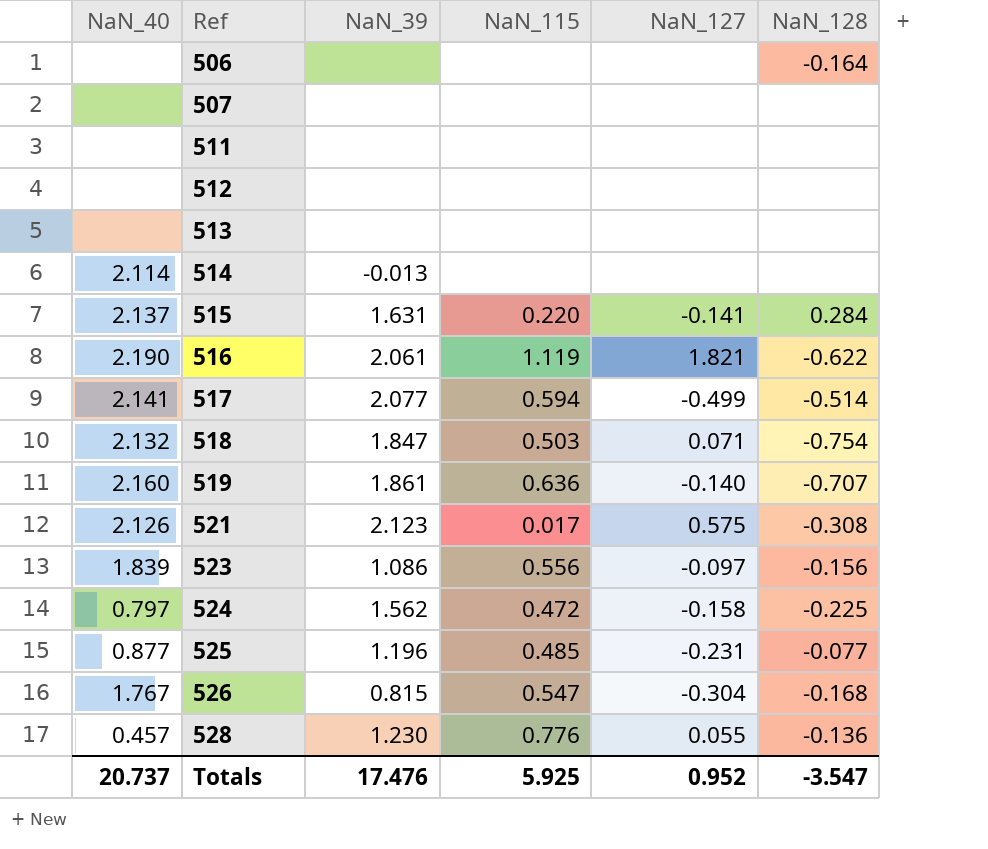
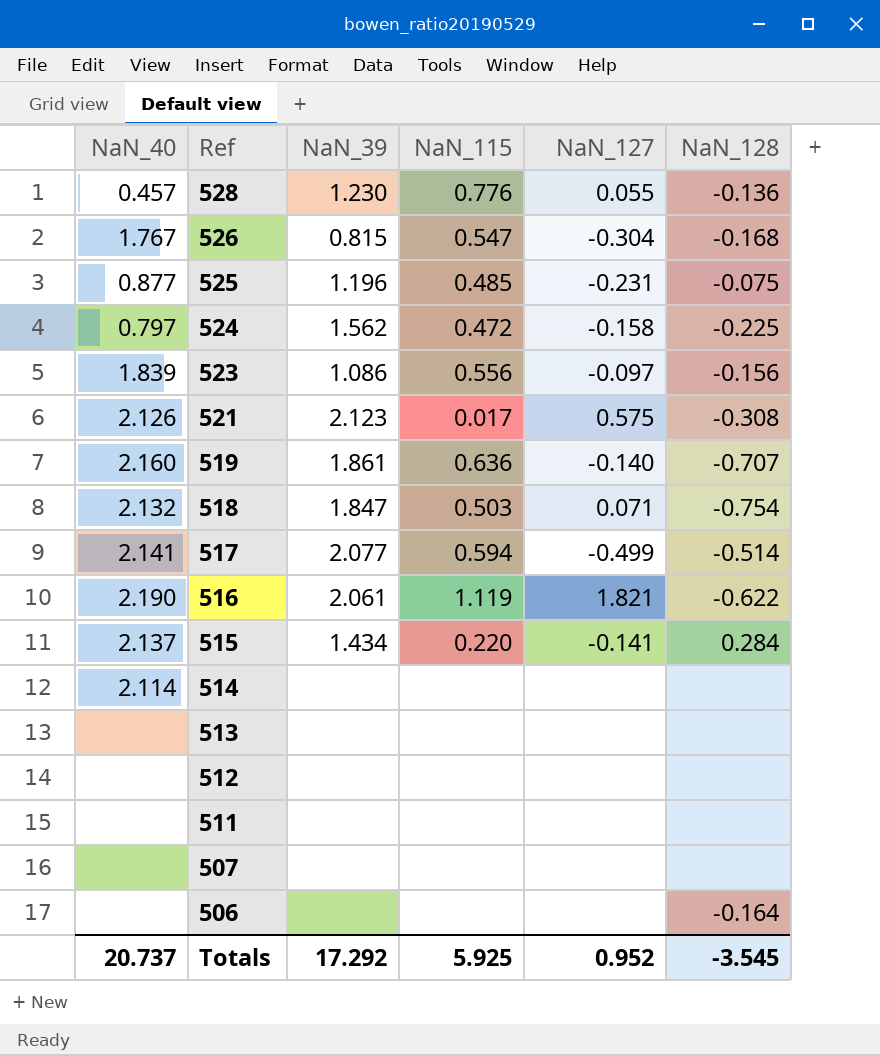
row order: Ref ascending -> Ref descending
525 | NaN_128: -0.077 -> -0.075
515 | NaN_39: 1.631 -> 1.434
514 | NaN_39: -0.013 -> none
Totals | NaN_39: 17.476 -> 17.292
Totals | NaN_128: -3.547 -> -3.545

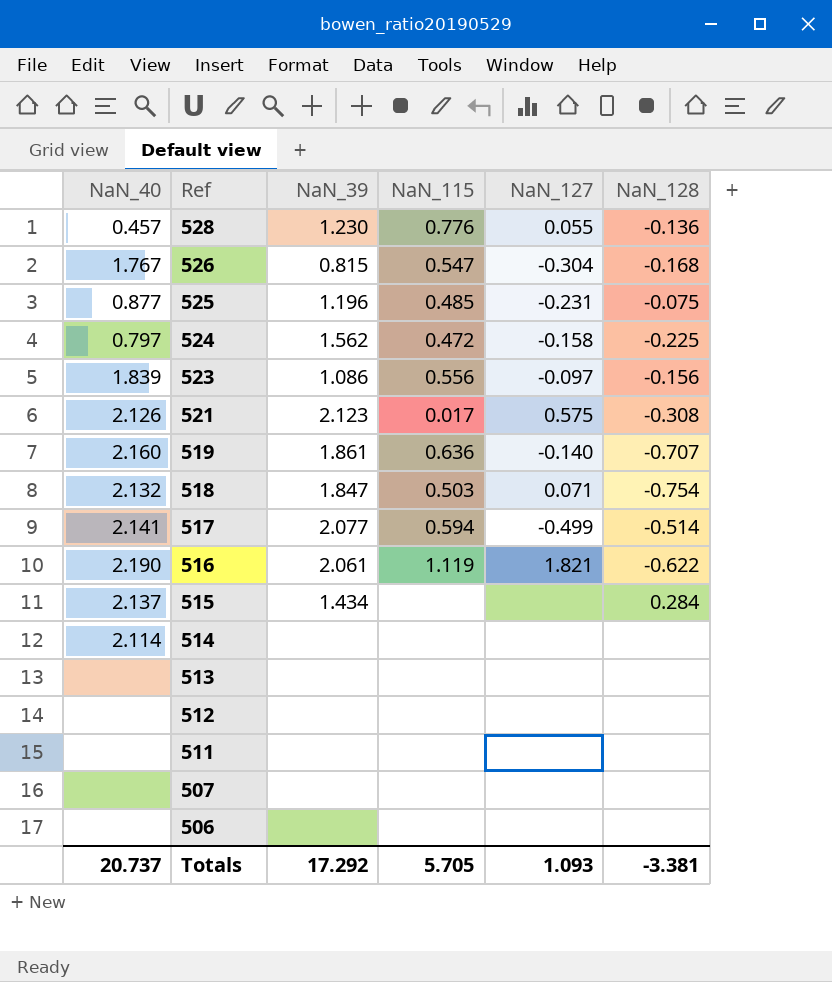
515 | NaN_115: 0.220 -> none
515 | NaN_127: -0.141 -> none
506 | NaN_128: -0.164 -> none
Totals | NaN_115: 5.925 -> 5.705
Totals | NaN_127: 0.952 -> 1.093
Totals | NaN_128: -3.545 -> -3.381

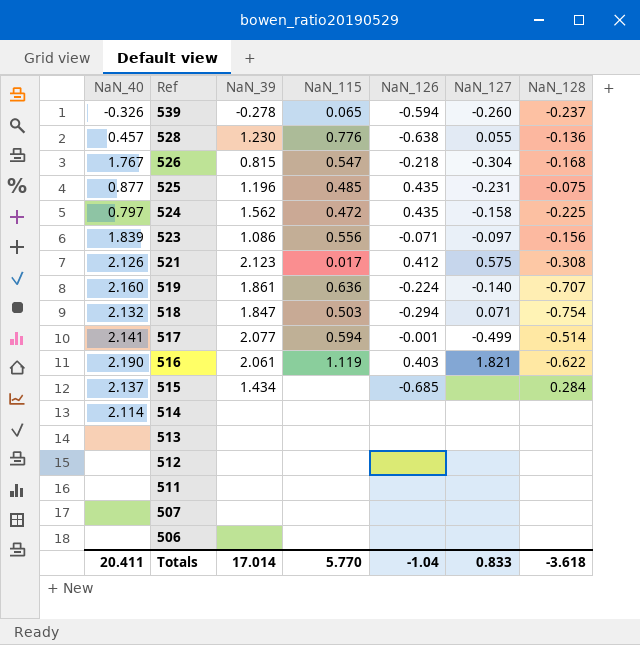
column NaN_126 | position: none -> 5
row 539: none -> -0.326 | -0.278 | 0.065 | -0.594 | -0.260 | -0.237
Totals | NaN_40: 20.737 -> 20.411
Totals | NaN_39: 17.292 -> 17.014
Totals | NaN_115: 5.705 -> 5.770
Totals | NaN_127: 1.093 -> 0.833
Totals | NaN_128: -3.381 -> -3.618

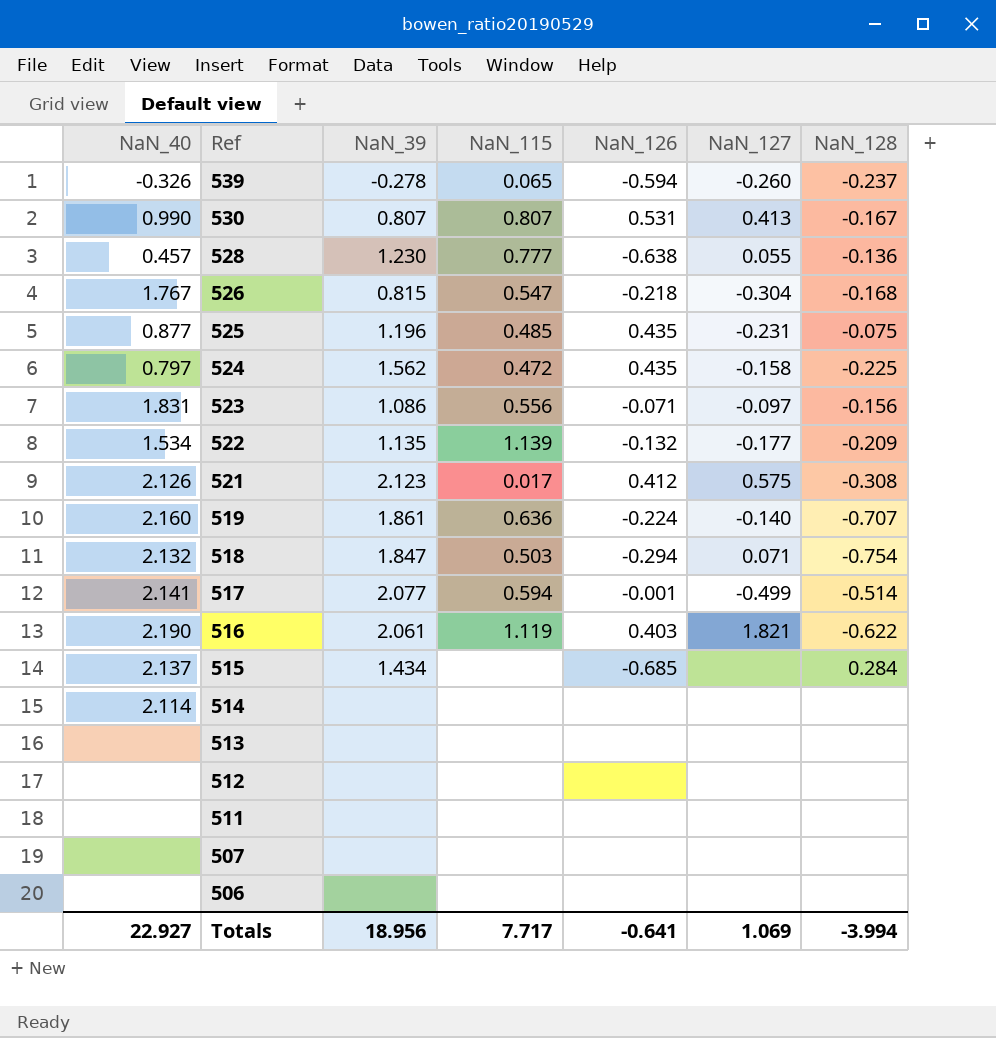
row 530: none -> 0.990 | 0.807 | 0.807 | 0.531 | 0.413 | -0.167
528 | NaN_115: 0.776 -> 0.777
523 | NaN_40: 1.839 -> 1.831
row 522: none -> 1.534 | 1.135 | 1.139 | -0.132 | -0.177 | -0.209
Totals | NaN_40: 20.411 -> 22.927
Totals | NaN_39: 17.014 -> 18.956
Totals | NaN_115: 5.770 -> 7.717
Totals | NaN_126: -1.04 -> -0.641
Totals | NaN_127: 0.833 -> 1.069
Totals | NaN_128: -3.618 -> -3.994

